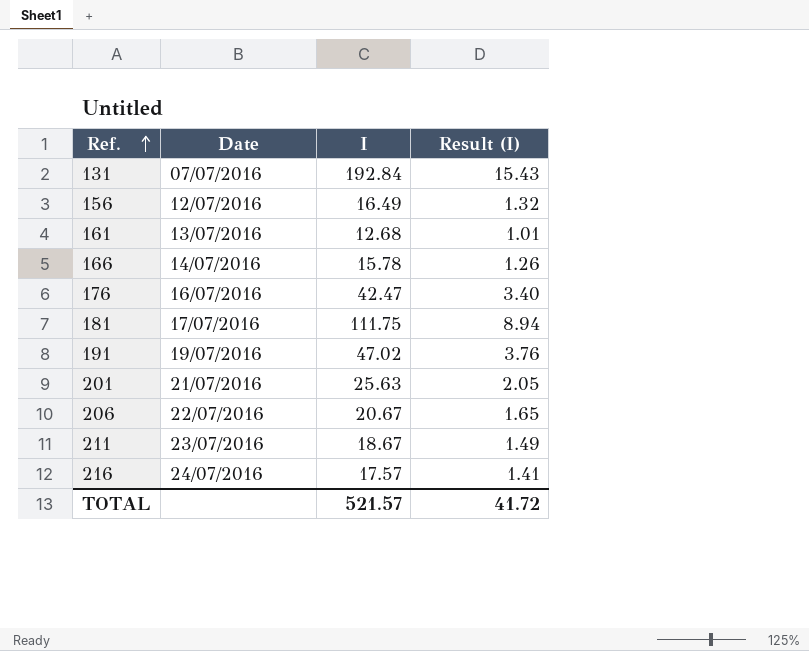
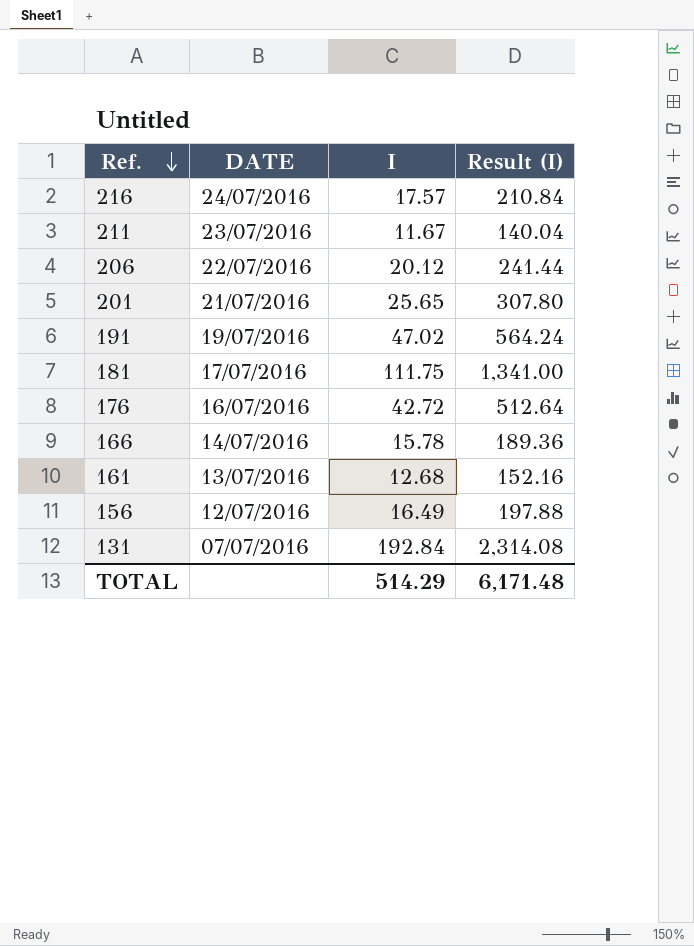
row order: Ref. ascending -> Ref. descending
column name: Date -> DATE
column Result (I) | formula: [I] * 0.08 -> [I] * 12
211 | I: 18.67 -> 11.67
206 | I: 20.67 -> 20.12
201 | I: 25.63 -> 25.65
176 | I: 42.47 -> 42.72
TOTAL | I: 521.57 -> 514.29
TOTAL | Result (I): 41.72 -> 6,171.48

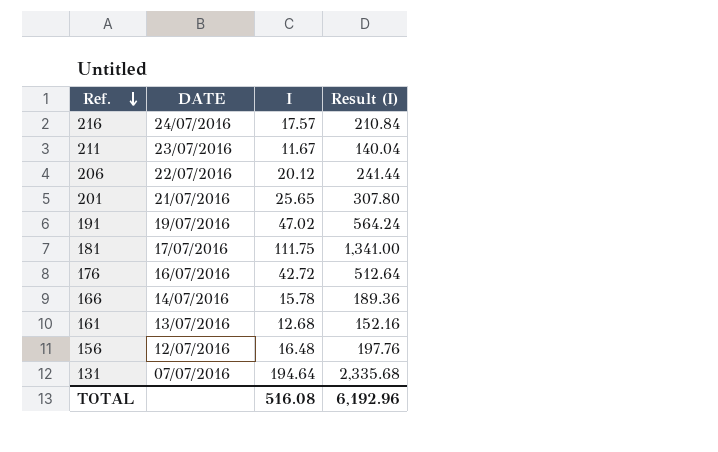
156 | I: 16.49 -> 16.48
156 | Result (I): 197.88 -> 197.76
131 | I: 192.84 -> 194.64
131 | Result (I): 2,314.08 -> 2,335.68
TOTAL | I: 514.29 -> 516.08
TOTAL | Result (I): 6,171.48 -> 6,192.96

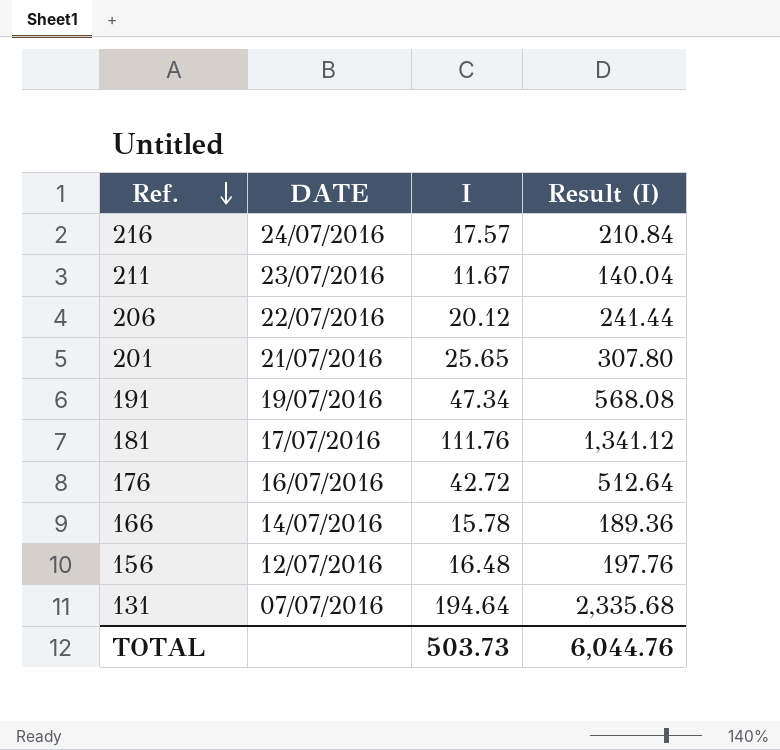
row 161: 13/07/2016 | 12.68 | 152.16 -> none
191 | I: 47.02 -> 47.34
191 | Result (I): 564.24 -> 568.08
181 | I: 111.75 -> 111.76
181 | Result (I): 1,341.00 -> 1,341.12
TOTAL | I: 516.08 -> 503.73
TOTAL | Result (I): 6,192.96 -> 6,044.76

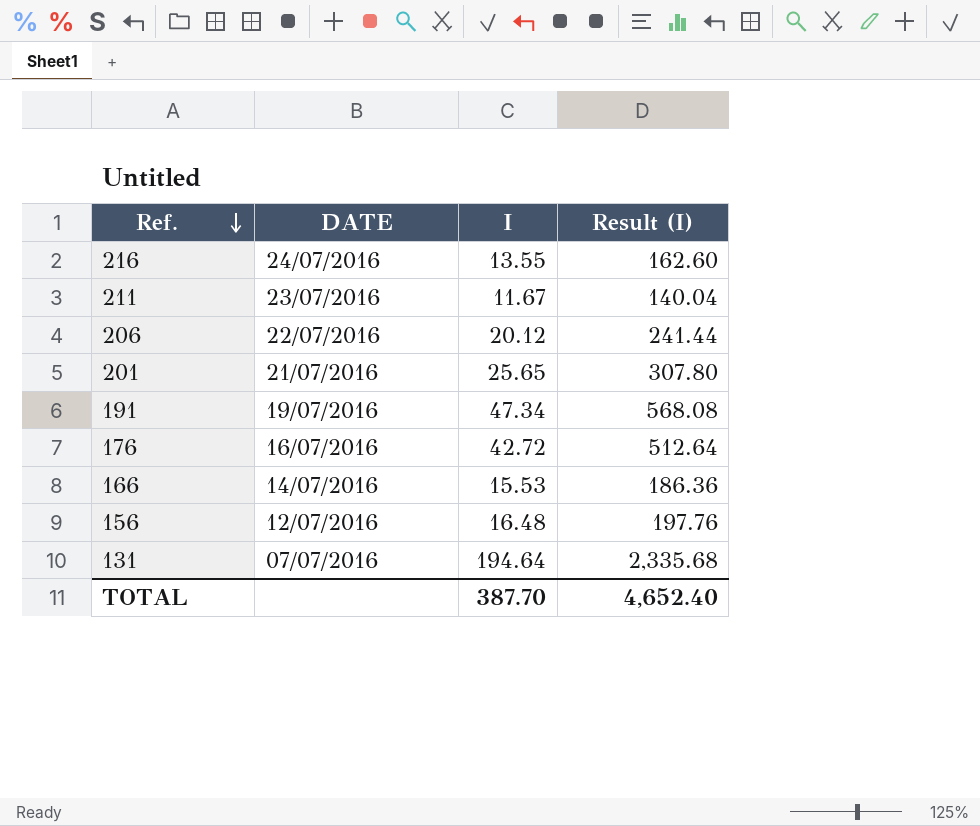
row 181: 17/07/2016 | 111.76 | 1,341.12 -> none
216 | I: 17.57 -> 13.55
216 | Result (I): 210.84 -> 162.60
166 | I: 15.78 -> 15.53
166 | Result (I): 189.36 -> 186.36
TOTAL | I: 503.73 -> 387.70
TOTAL | Result (I): 6,044.76 -> 4,652.40

